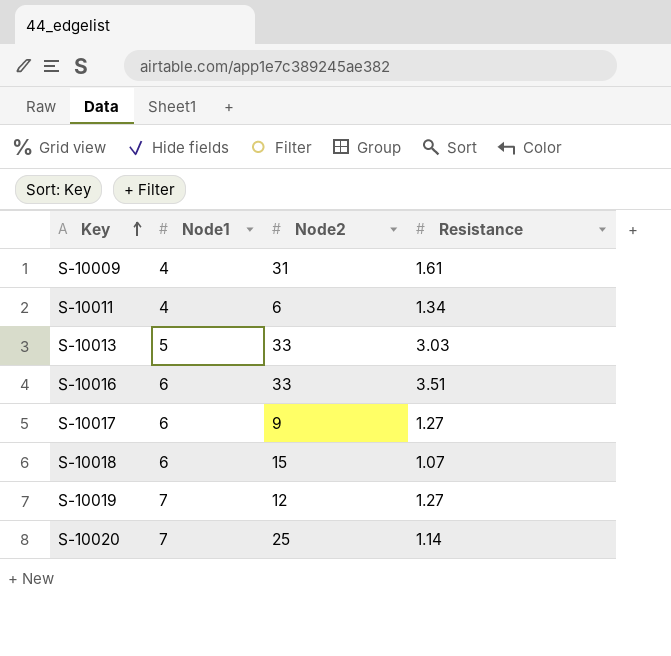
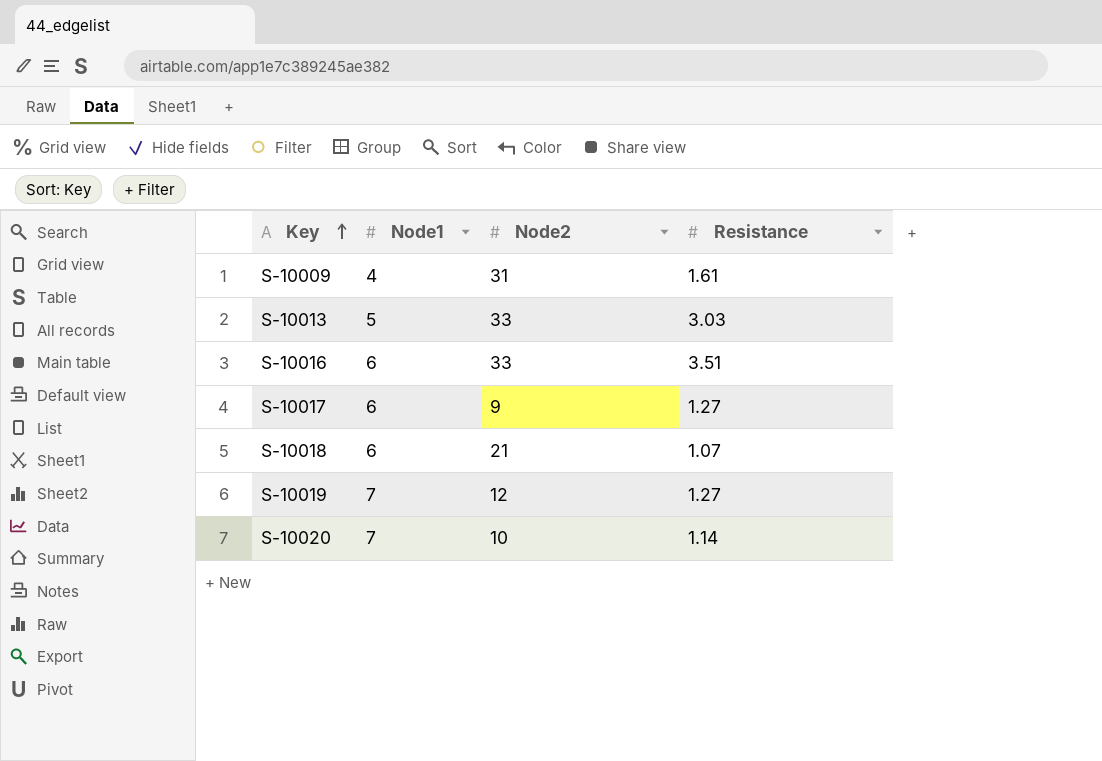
row S-10011: 4 | 6 | 1.34 -> none
S-10018 | Node2: 15 -> 21
S-10020 | Node2: 25 -> 10

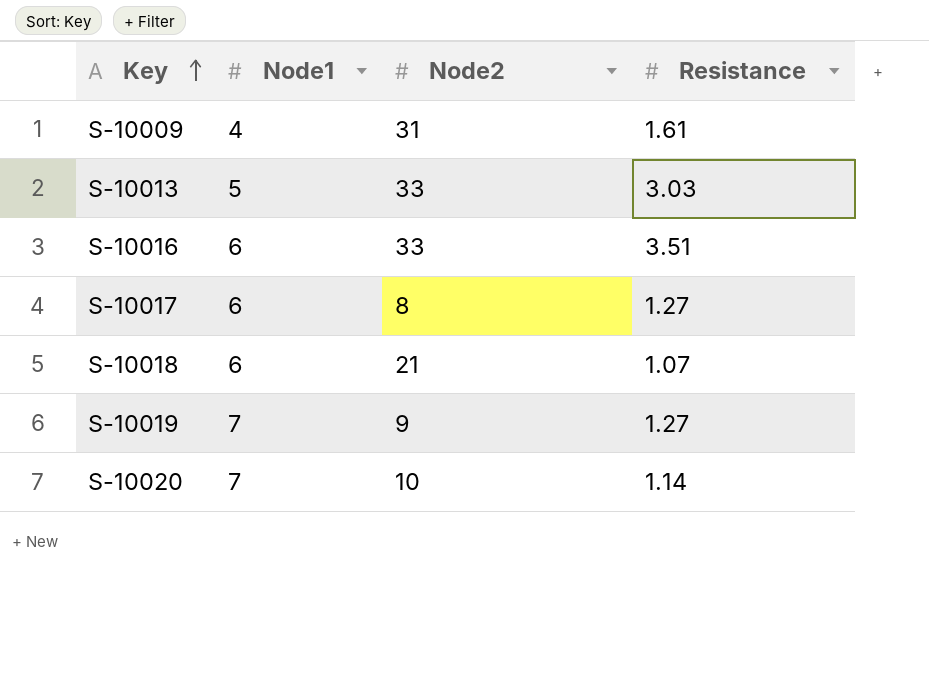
S-10017 | Node2: 9 -> 8
S-10019 | Node2: 12 -> 9

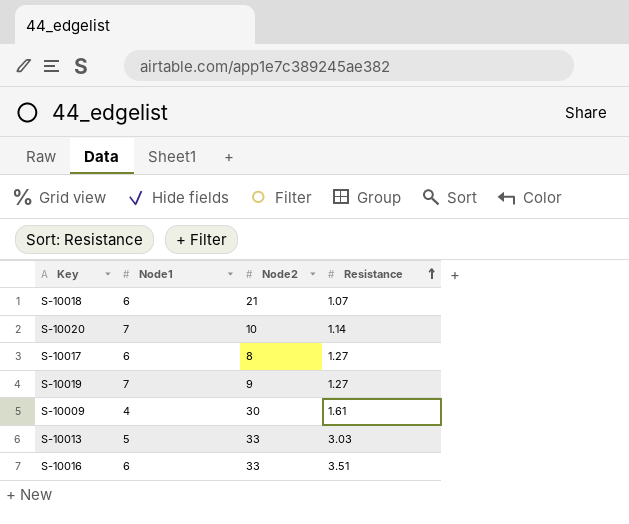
row order: Key ascending -> Resistance ascending
S-10009 | Node2: 31 -> 30

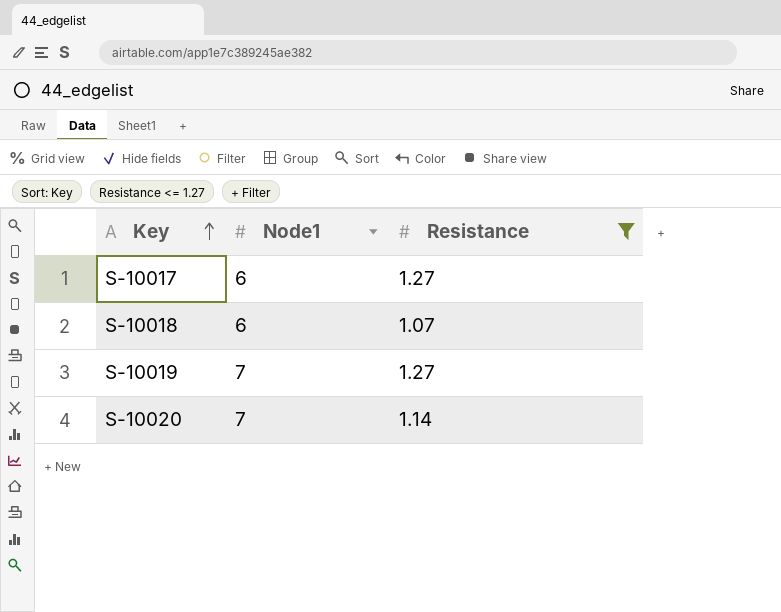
filter: none -> Resistance <= 1.27
row order: Resistance ascending -> Key ascending
column Node2 | position: 3 -> none

